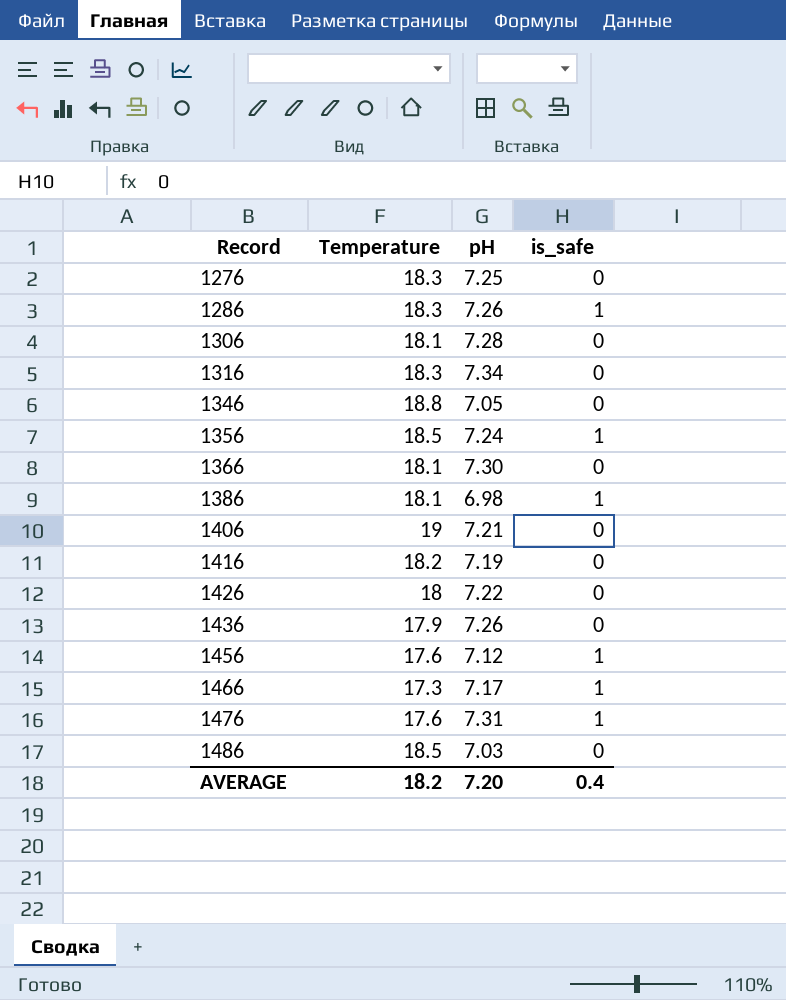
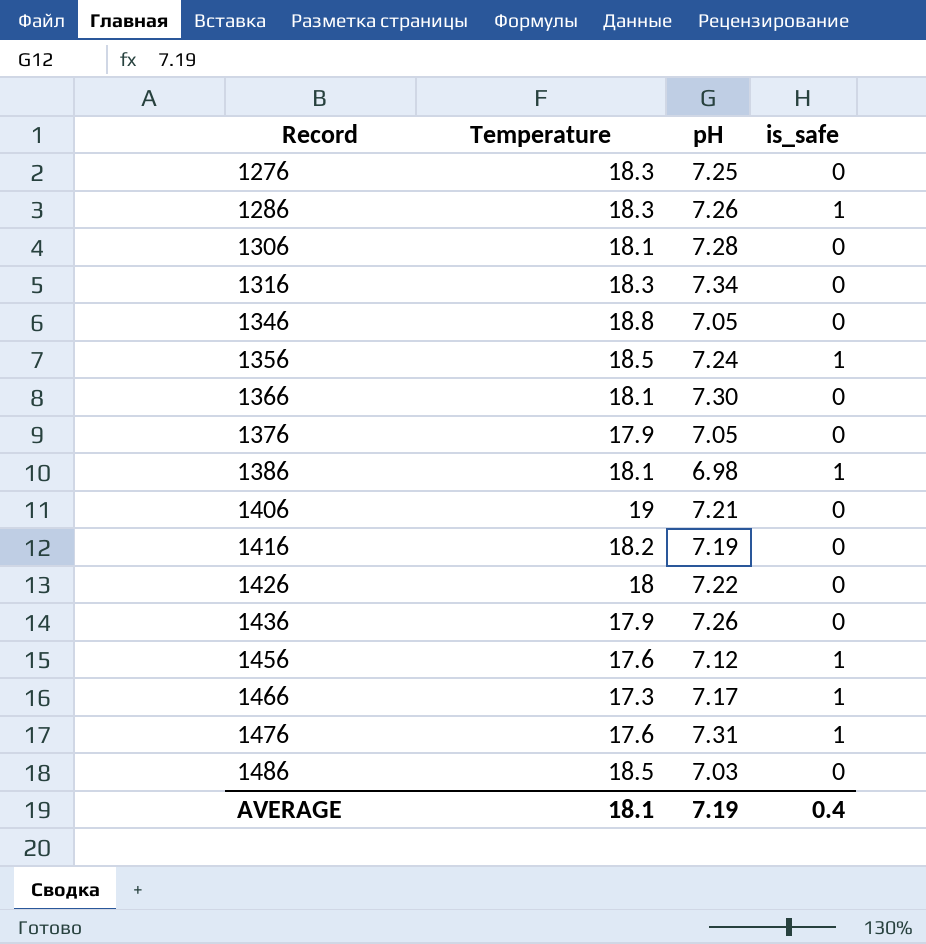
row 1376: none -> 17.9 | 7.05 | 0
AVERAGE | Temperature: 18.2 -> 18.1
AVERAGE | pH: 7.20 -> 7.19

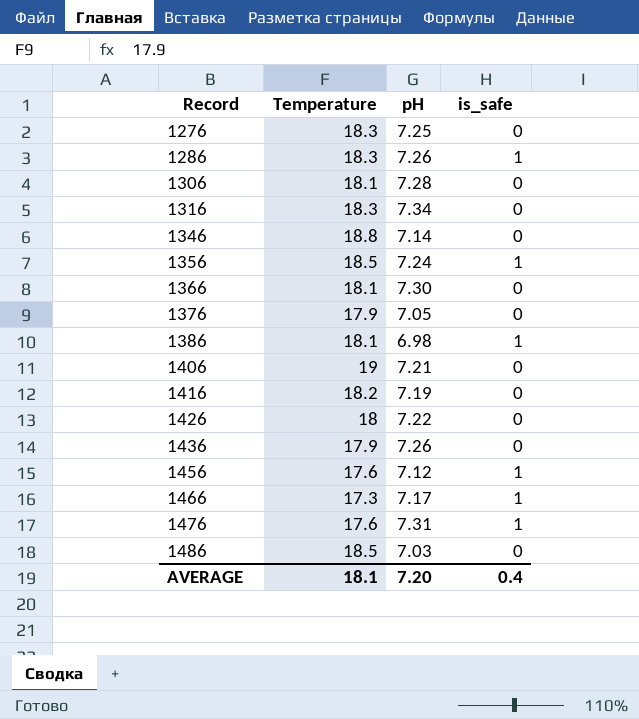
1346 | pH: 7.05 -> 7.14
AVERAGE | pH: 7.19 -> 7.20

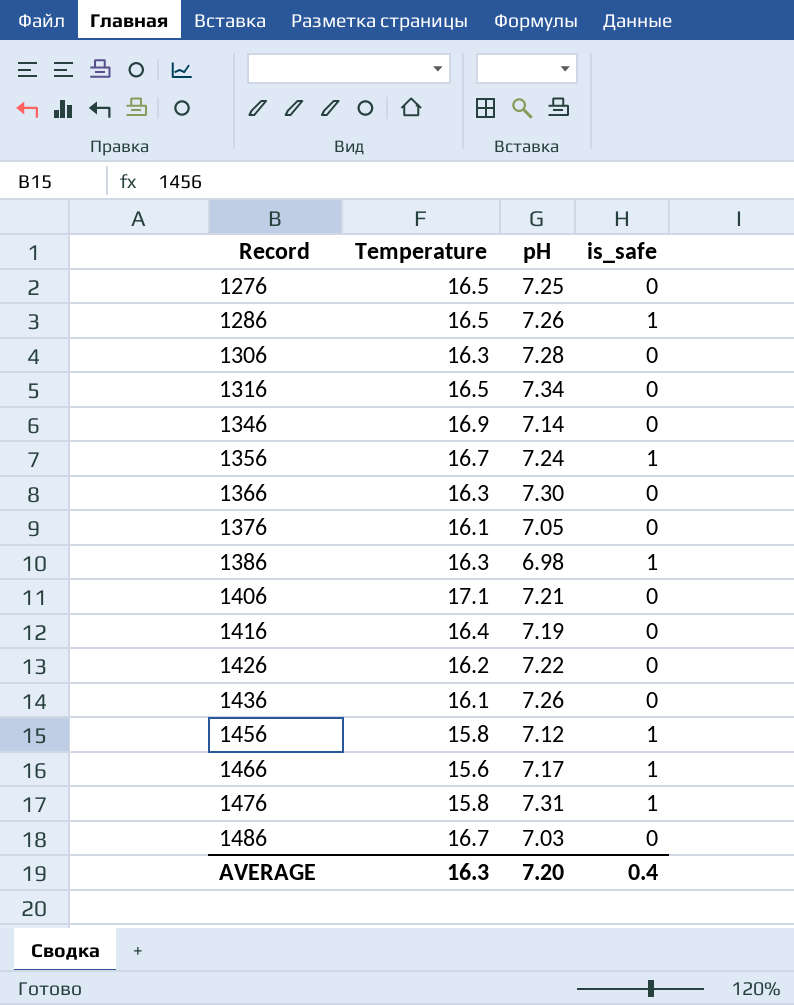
1276 | Temperature: 18.3 -> 16.5
1286 | Temperature: 18.3 -> 16.5
1306 | Temperature: 18.1 -> 16.3
1316 | Temperature: 18.3 -> 16.5
1346 | Temperature: 18.8 -> 16.9
1356 | Temperature: 18.5 -> 16.7
1366 | Temperature: 18.1 -> 16.3
1376 | Temperature: 17.9 -> 16.1
1386 | Temperature: 18.1 -> 16.3
1406 | Temperature: 19 -> 17.1
1416 | Temperature: 18.2 -> 16.4
1426 | Temperature: 18 -> 16.2
1436 | Temperature: 17.9 -> 16.1
1456 | Temperature: 17.6 -> 15.8
1466 | Temperature: 17.3 -> 15.6
1476 | Temperature: 17.6 -> 15.8
1486 | Temperature: 18.5 -> 16.7
AVERAGE | Temperature: 18.1 -> 16.3

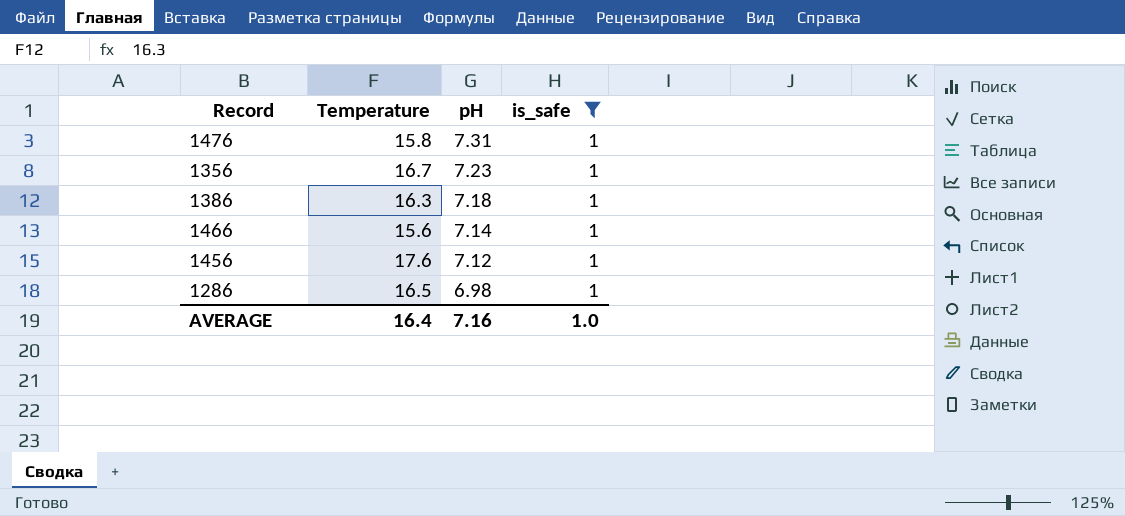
filter: none -> is_safe = 1
row order: Record ascending -> pH descending
1356 | pH: 7.24 -> 7.23
1386 | pH: 6.98 -> 7.18
1466 | pH: 7.17 -> 7.14
1456 | Temperature: 15.8 -> 17.6
1286 | pH: 7.26 -> 6.98
AVERAGE | Temperature: 16.3 -> 16.4
AVERAGE | pH: 7.20 -> 7.16
AVERAGE | is_safe: 0.4 -> 1.0

